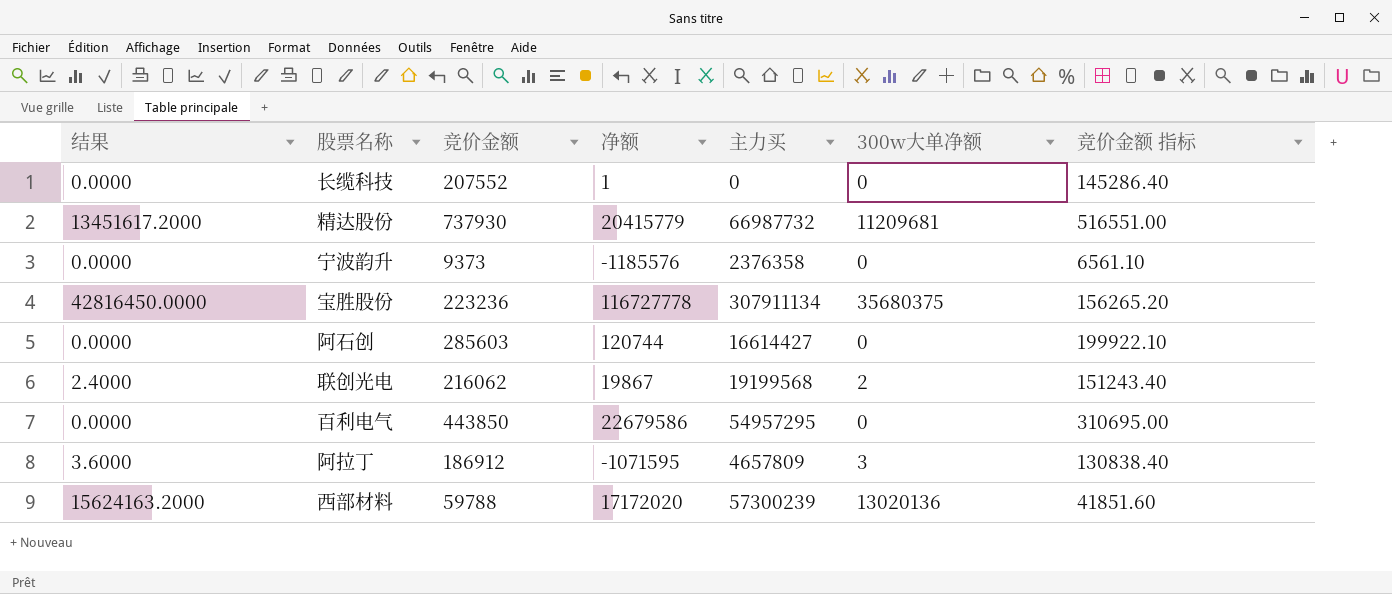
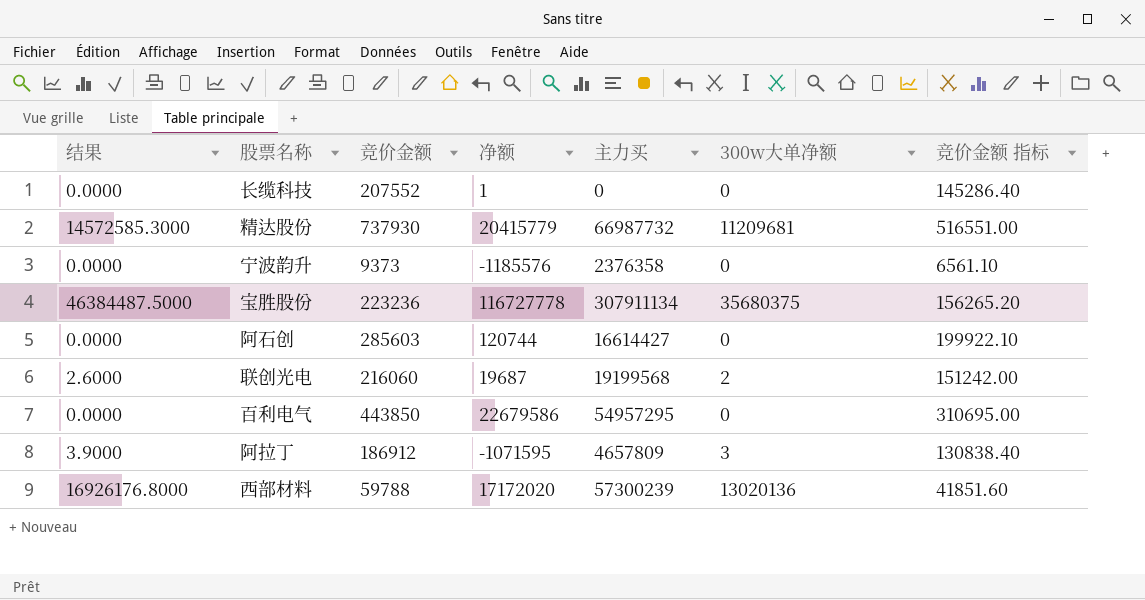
column 结果 | formula: [300w大单净额] * 1.2 -> [300w大单净额] * 1.3
联创光电 | 竞价金额: 216062 -> 216060
联创光电 | 净额: 19867 -> 19687
联创光电 | 竞价金额 指标: 151243.40 -> 151242.00

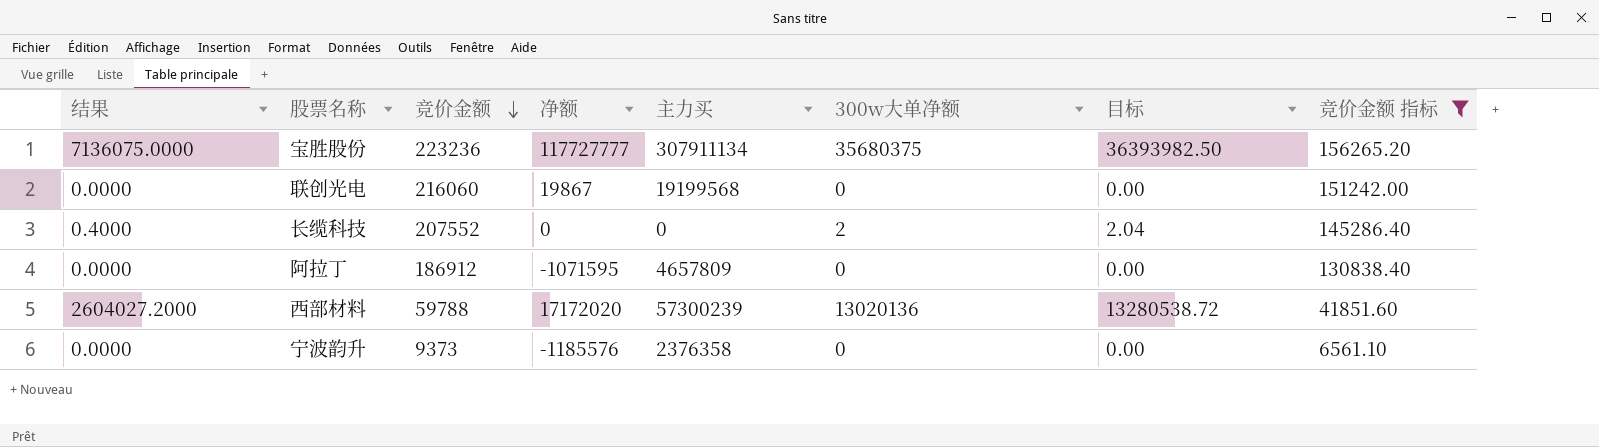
filter: none -> 竞价金额 指标 <= 156265.20
row order: none -> 竞价金额 descending
column 结果 | formula: [300w大单净额] * 1.3 -> [300w大单净额] * 0.2
column 目标 | formula: none -> [300w大单净额] * 1.02
宝胜股份 | 净额: 116727778 -> 117727777
联创光电 | 净额: 19687 -> 19867
联创光电 | 300w大单净额: 2 -> 0
长缆科技 | 净额: 1 -> 0
长缆科技 | 300w大单净额: 0 -> 2
阿拉丁 | 300w大单净额: 3 -> 0

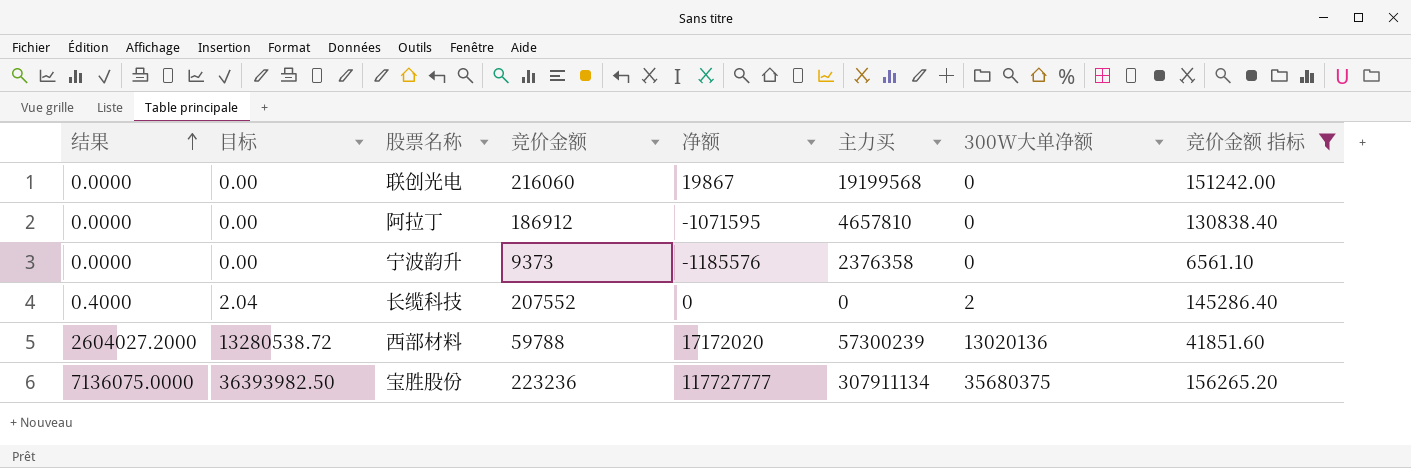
row order: 竞价金额 descending -> 结果 ascending
column 目标 | position: 7 -> 2
column name: 300w大单净额 -> 300W大单净额
阿拉丁 | 主力买: 4657809 -> 4657810

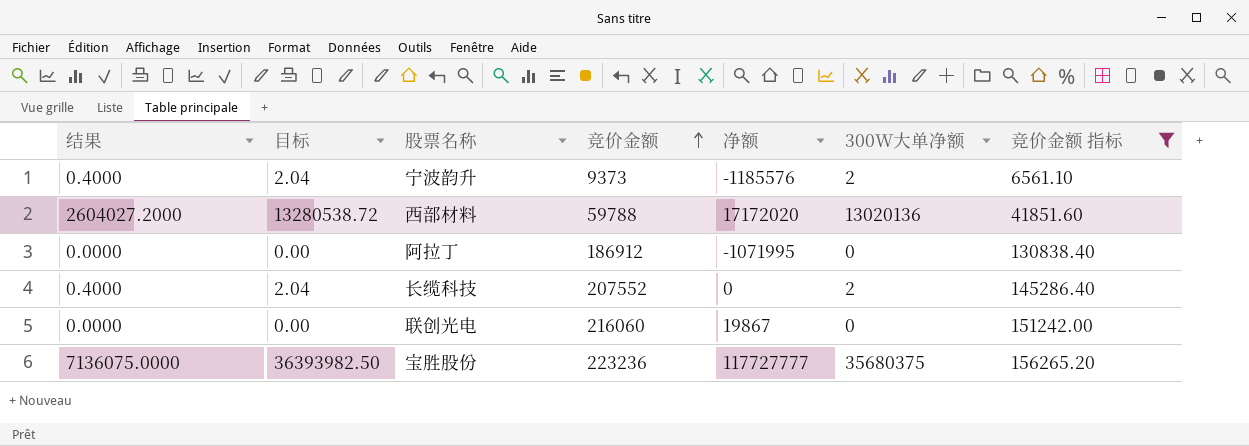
row order: 结果 ascending -> 竞价金额 ascending
column 主力买 | position: 6 -> none
宁波韵升 | 结果: 0.0000 -> 0.4000
宁波韵升 | 目标: 0.00 -> 2.04
宁波韵升 | 300W大单净额: 0 -> 2
阿拉丁 | 净额: -1071595 -> -1071995

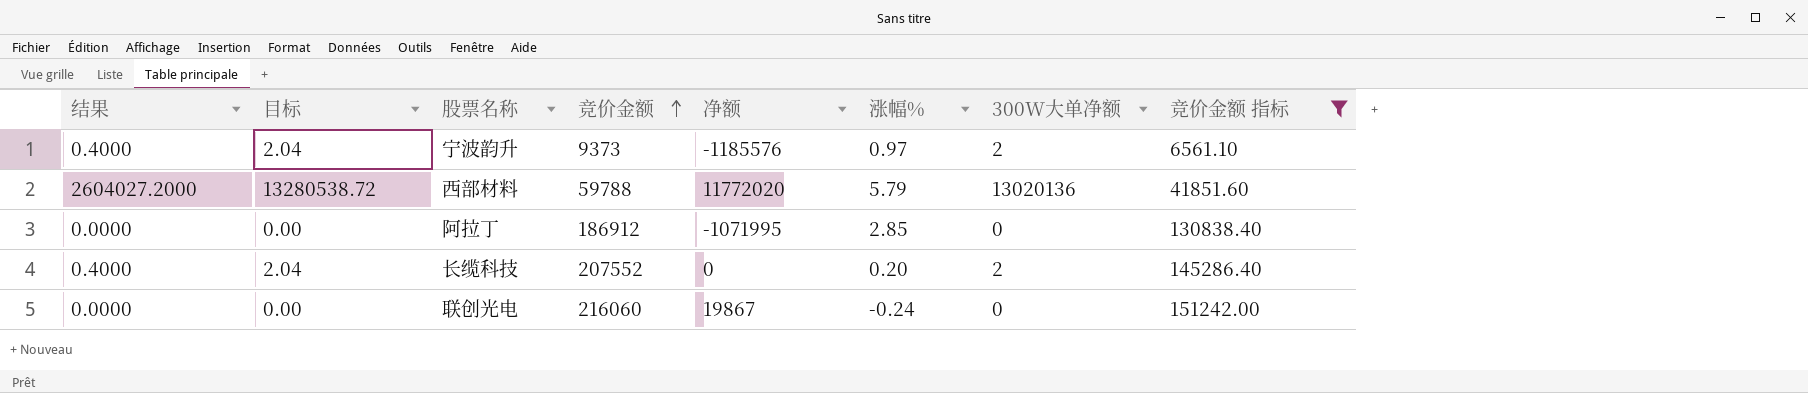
column 涨幅% | position: none -> 6
row 宝胜股份: 7136075.0000 | 36393982.50 | 223236 | 117727777 | 35680375 | 156265.20 -> none
西部材料 | 净额: 17172020 -> 11772020

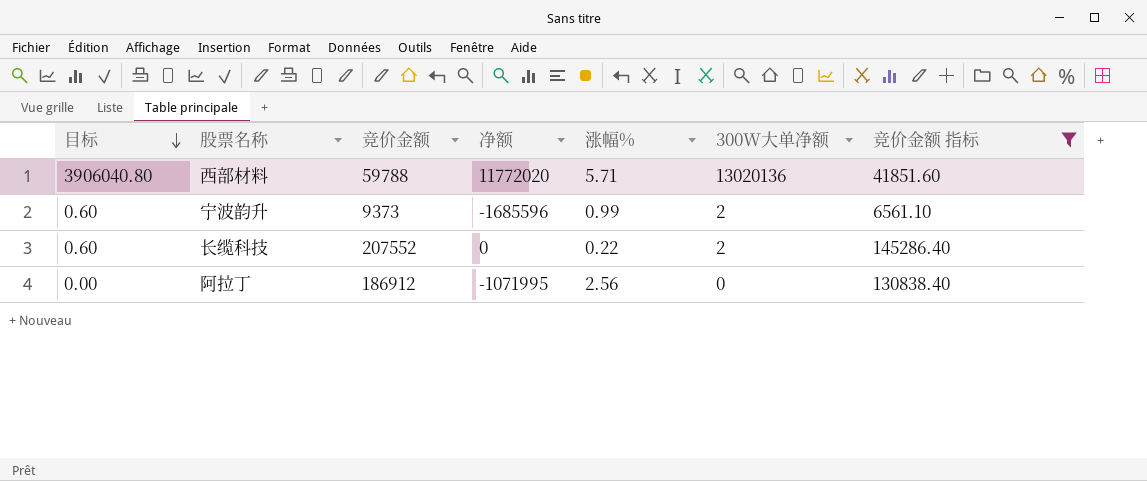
row order: 竞价金额 ascending -> 目标 descending
column 结果 | formula: [300W大单净额] * 0.2 -> none
column 目标 | formula: [300W大单净额] * 1.02 -> [300W大单净额] * 0.3
row 联创光电: 0.0000 | 0.00 | 216060 | 19867 | -0.24 | 0 | 151242.00 -> none
西部材料 | 涨幅%: 5.79 -> 5.71
宁波韵升 | 净额: -1185576 -> -1685596
宁波韵升 | 涨幅%: 0.97 -> 0.99
长缆科技 | 涨幅%: 0.20 -> 0.22
阿拉丁 | 涨幅%: 2.85 -> 2.56

